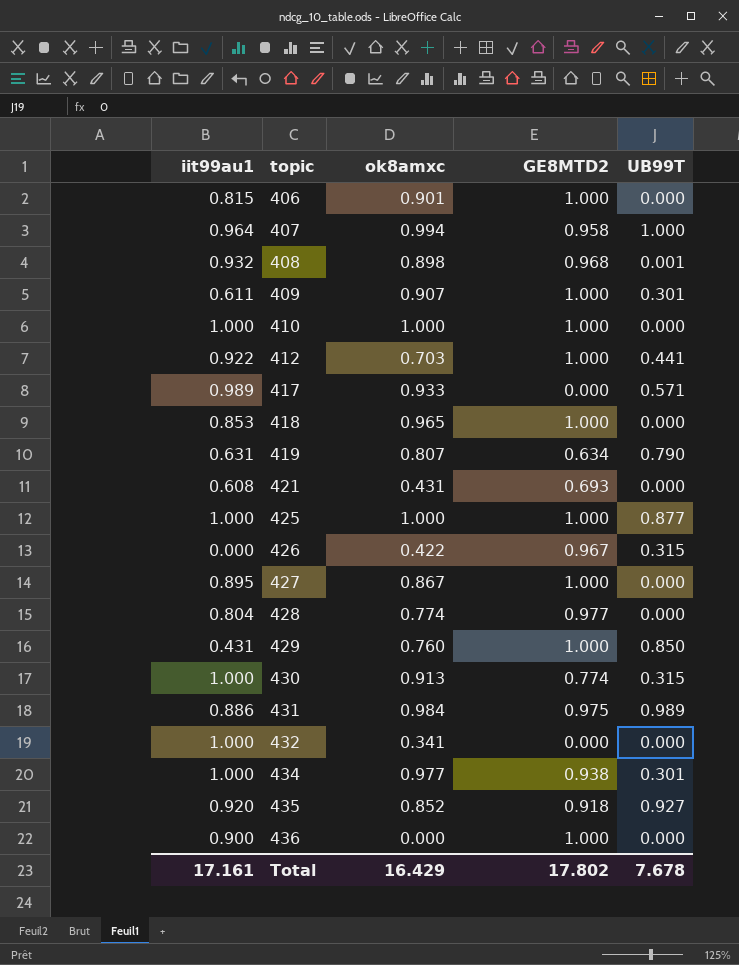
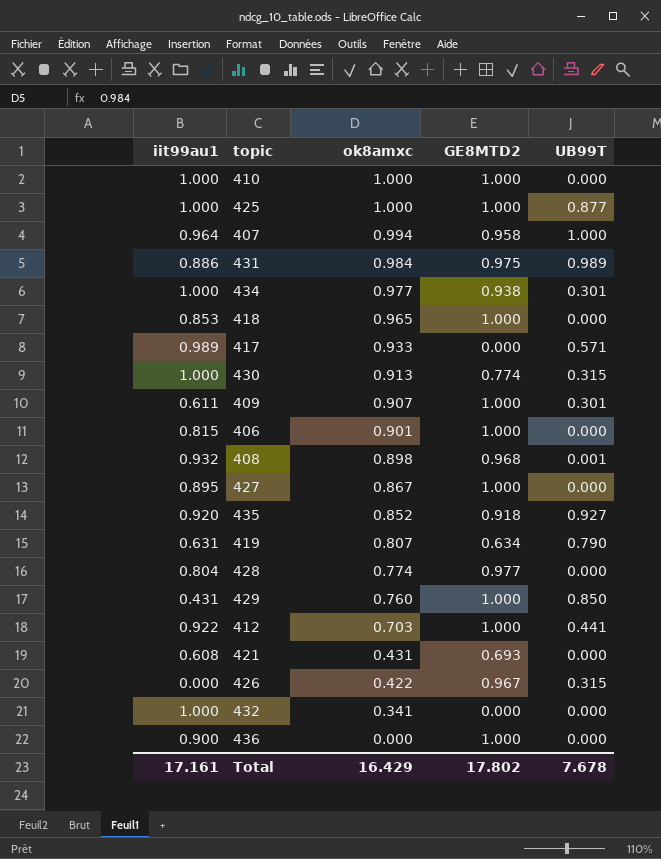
row order: topic ascending -> ok8amxc descending

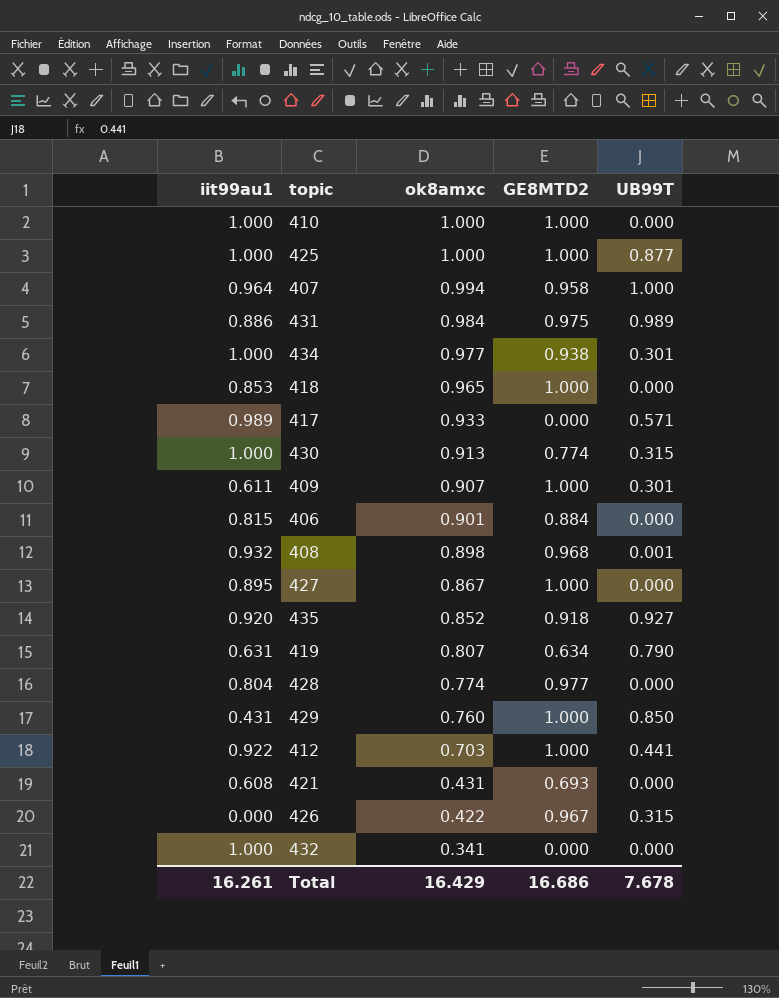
row 436: 0.900 | 0.000 | 1.000 | 0.000 -> none
406 | GE8MTD2: 1.000 -> 0.884
Total | iit99au1: 17.161 -> 16.261
Total | GE8MTD2: 17.802 -> 16.686

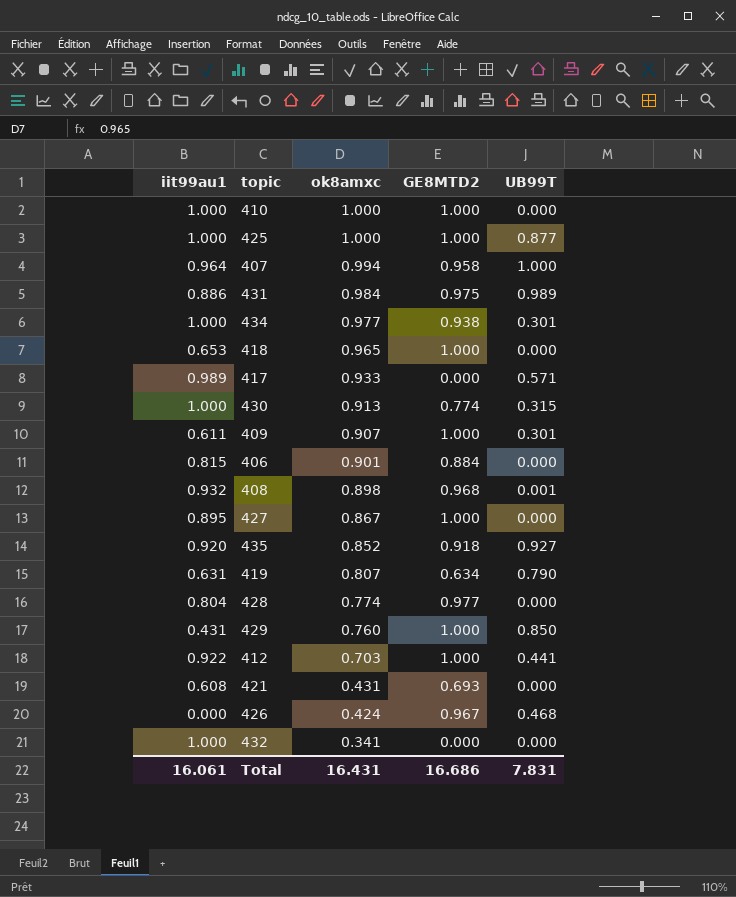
418 | iit99au1: 0.853 -> 0.653
426 | ok8amxc: 0.422 -> 0.424
426 | UB99T: 0.315 -> 0.468
Total | iit99au1: 16.261 -> 16.061
Total | ok8amxc: 16.429 -> 16.431
Total | UB99T: 7.678 -> 7.831

